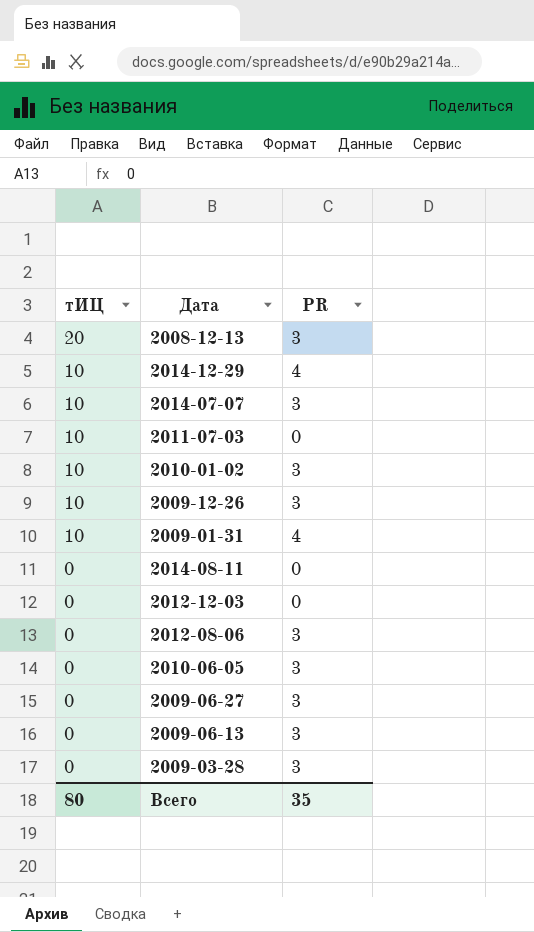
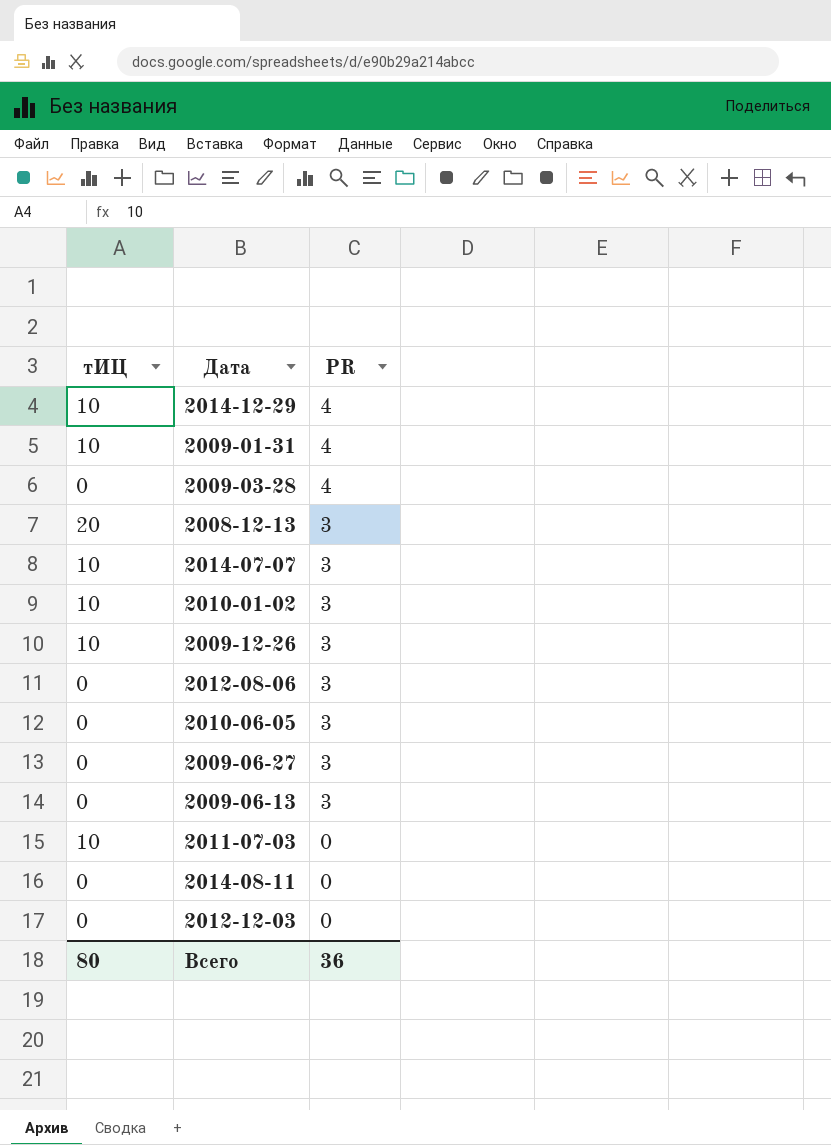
row order: тИЦ descending -> PR descending
2009-03-28 | PR: 3 -> 4
Всего | PR: 35 -> 36

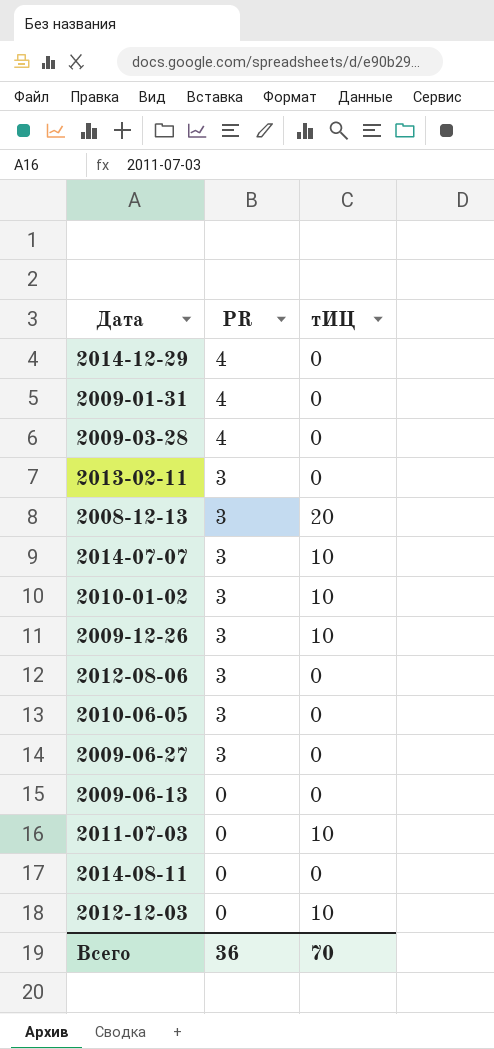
column тИЦ | position: 1 -> 3
2014-12-29 | тИЦ: 10 -> 0
2009-01-31 | тИЦ: 10 -> 0
row 2013-02-11: none -> 3 | 0
2009-06-13 | PR: 3 -> 0
2012-12-03 | тИЦ: 0 -> 10
Всего | тИЦ: 80 -> 70

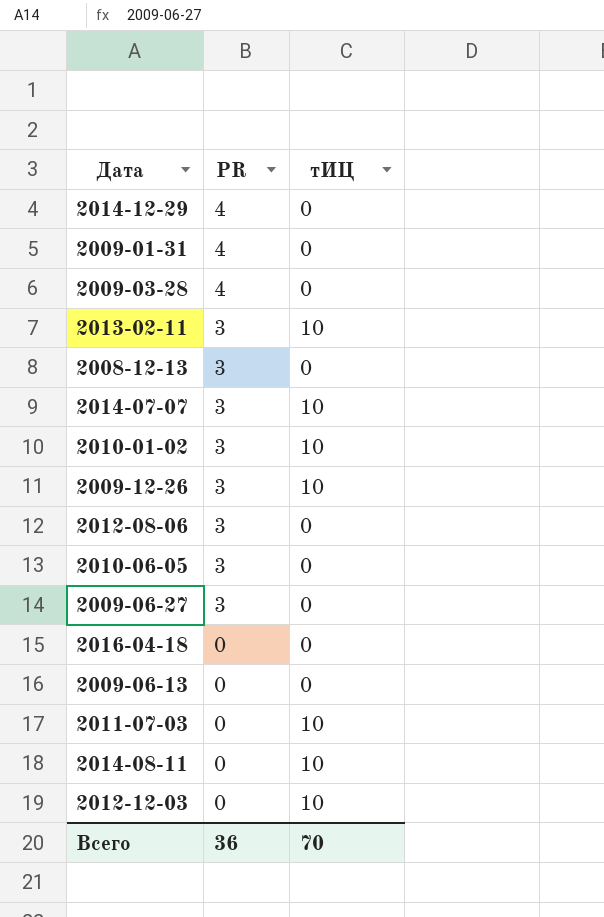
2013-02-11 | тИЦ: 0 -> 10
2008-12-13 | тИЦ: 20 -> 0
row 2016-04-18: none -> 0 | 0
2014-08-11 | тИЦ: 0 -> 10

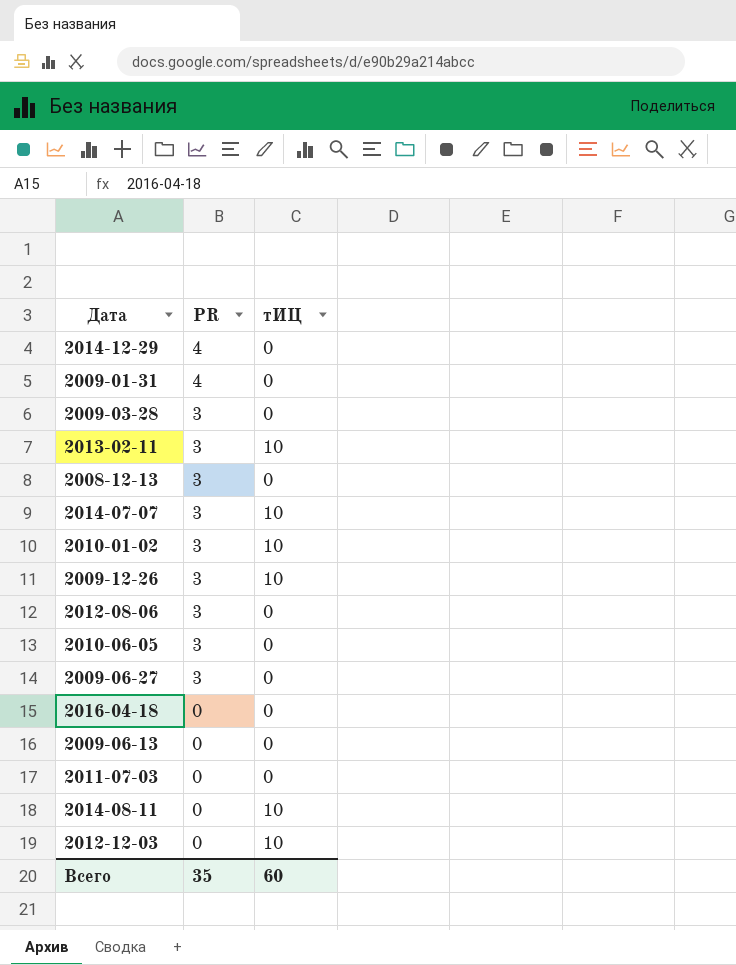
2009-03-28 | PR: 4 -> 3
2011-07-03 | тИЦ: 10 -> 0
Всего | PR: 36 -> 35
Всего | тИЦ: 70 -> 60

